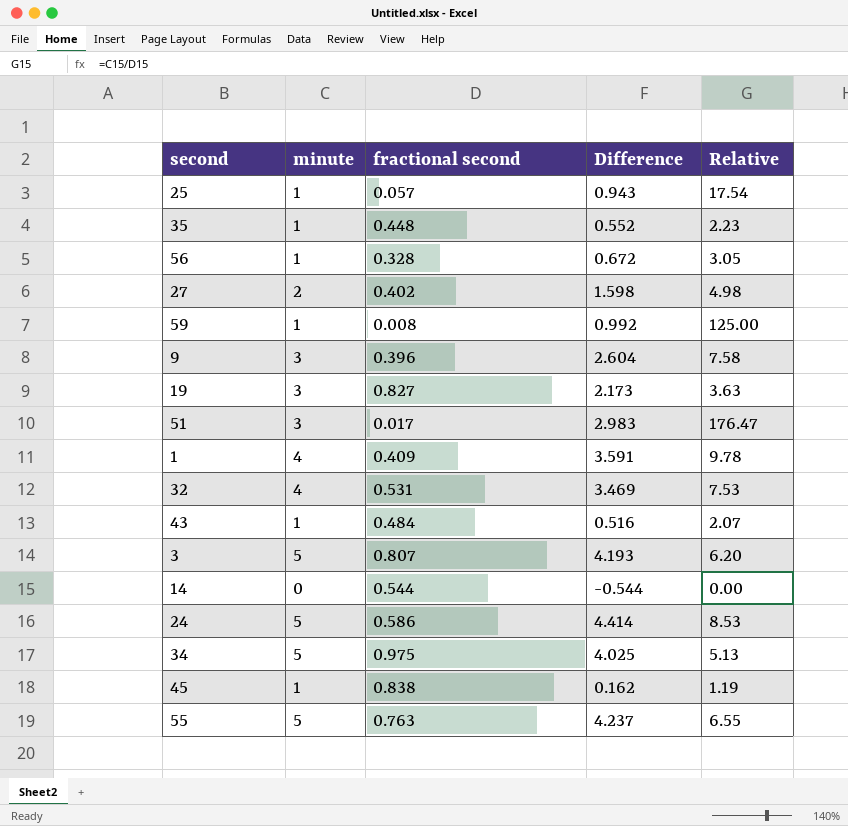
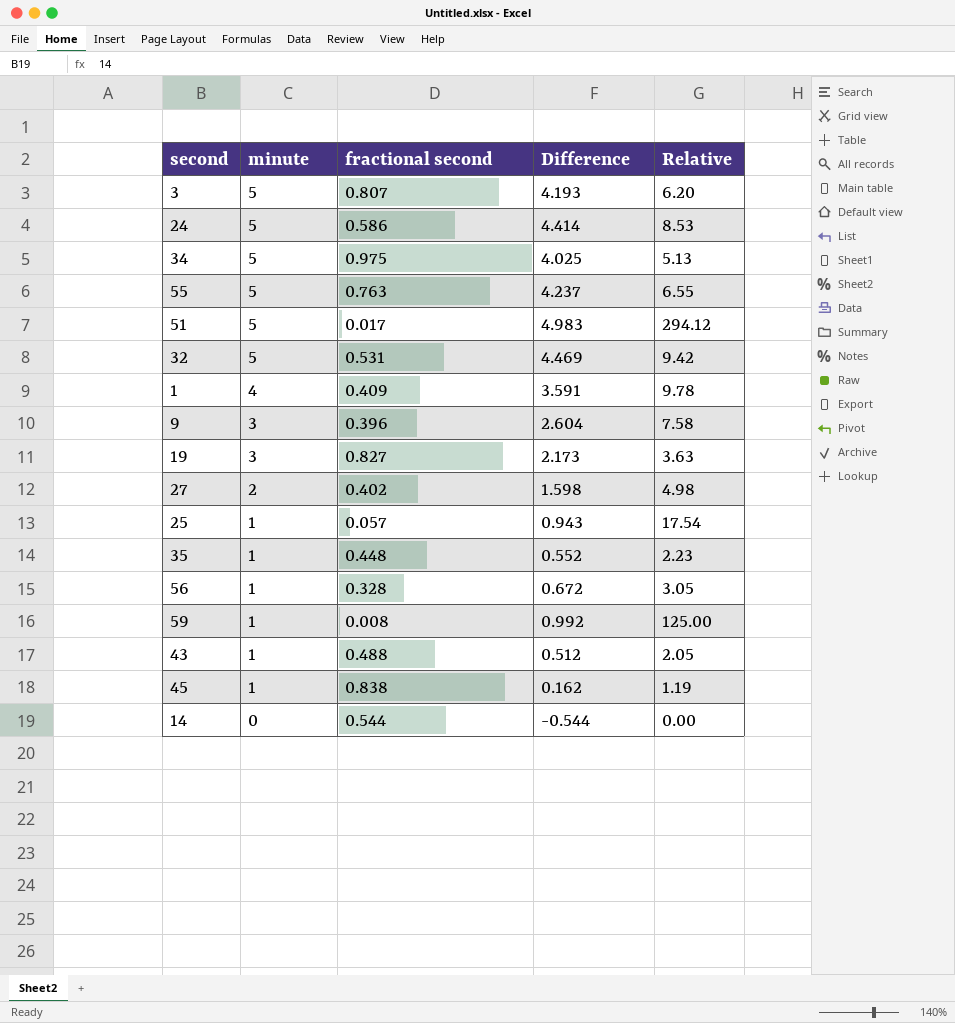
row order: none -> minute descending
51 | minute: 3 -> 5
51 | Difference: 2.983 -> 4.983
51 | Relative: 176.47 -> 294.12
32 | minute: 4 -> 5
32 | Difference: 3.469 -> 4.469
32 | Relative: 7.53 -> 9.42
43 | fractional second: 0.484 -> 0.488
43 | Difference: 0.516 -> 0.512
43 | Relative: 2.07 -> 2.05

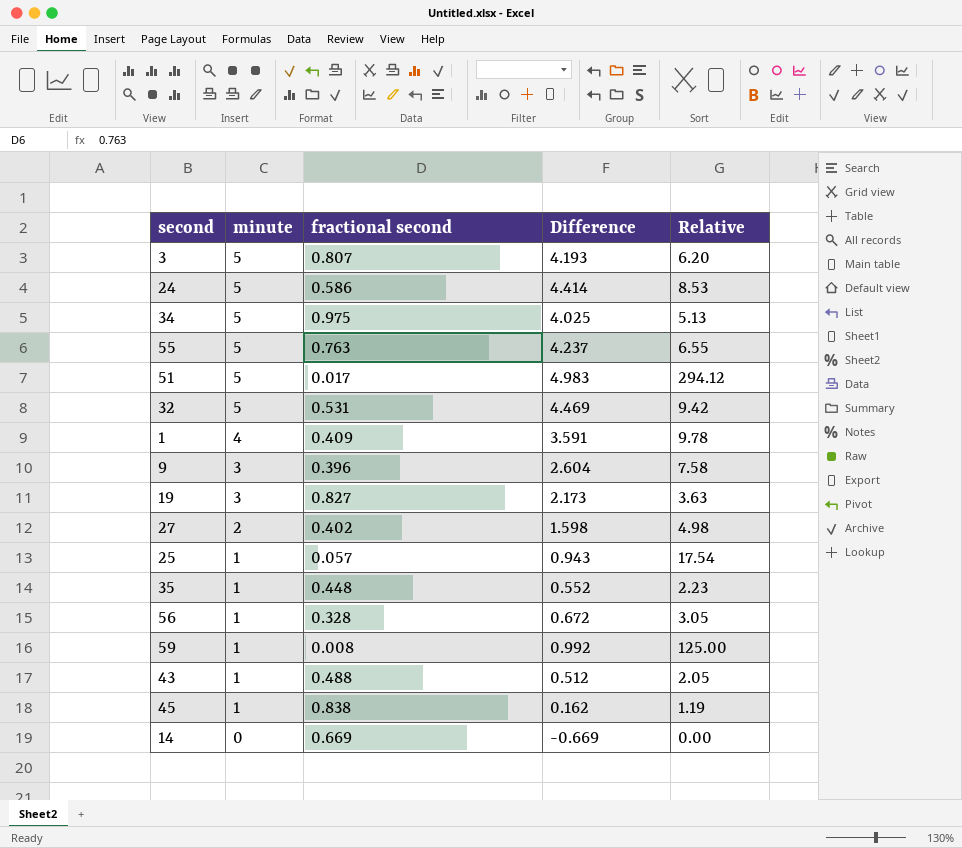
14 | fractional second: 0.544 -> 0.669
14 | Difference: -0.544 -> -0.669

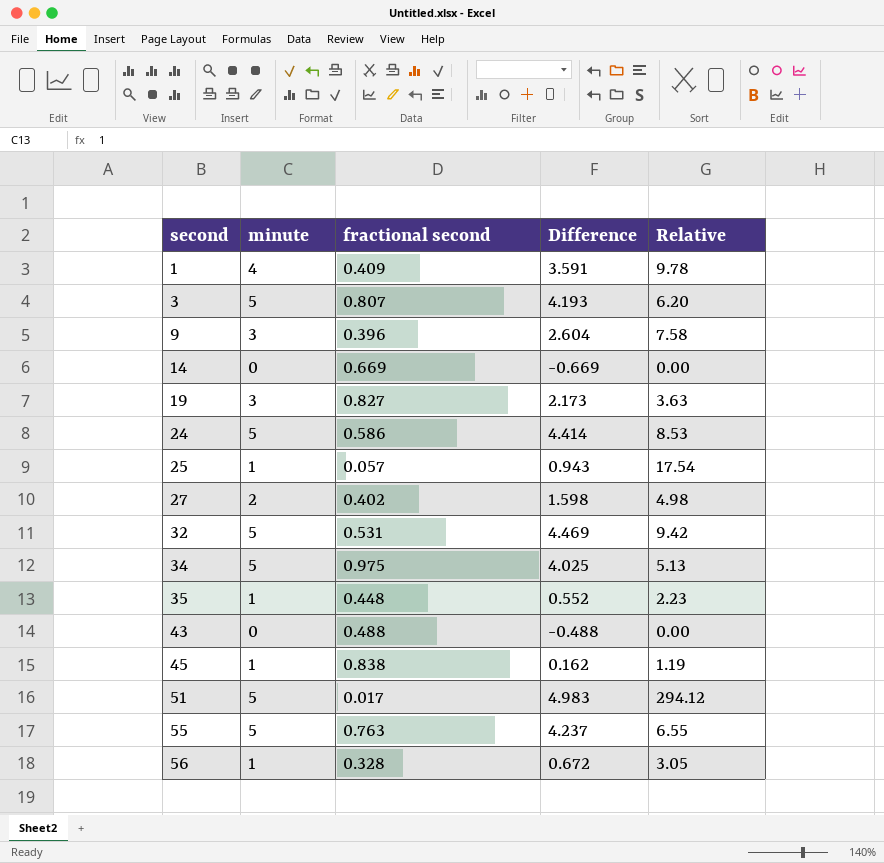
row order: minute descending -> second ascending
row 59: 1 | 0.008 | 0.992 | 125.00 -> none
43 | minute: 1 -> 0
43 | Difference: 0.512 -> -0.488
43 | Relative: 2.05 -> 0.00

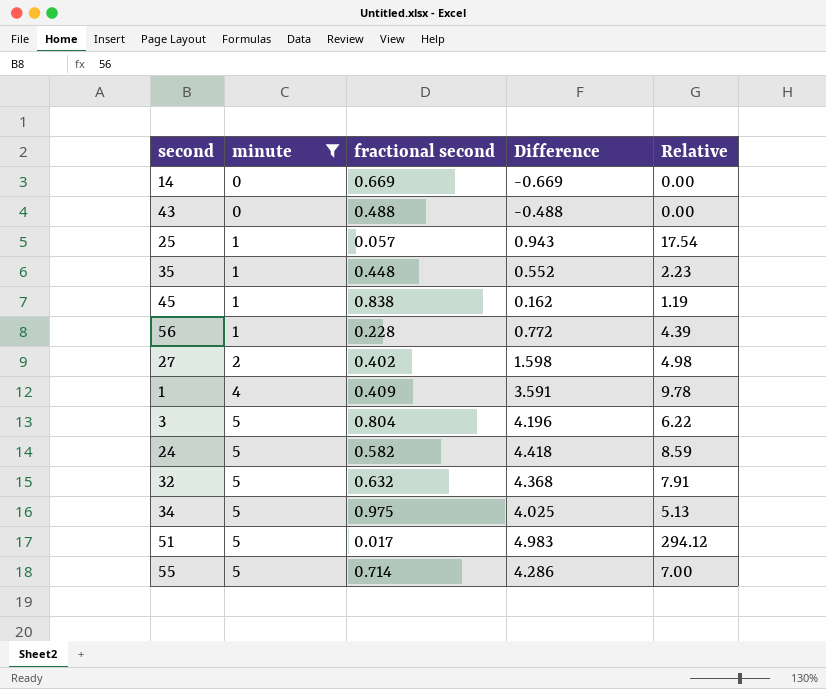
filter: none -> minute != 3
row order: second ascending -> minute ascending
56 | fractional second: 0.328 -> 0.228
56 | Difference: 0.672 -> 0.772
56 | Relative: 3.05 -> 4.39
3 | fractional second: 0.807 -> 0.804
3 | Difference: 4.193 -> 4.196
3 | Relative: 6.20 -> 6.22
24 | fractional second: 0.586 -> 0.582
24 | Difference: 4.414 -> 4.418
24 | Relative: 8.53 -> 8.59
32 | fractional second: 0.531 -> 0.632
32 | Difference: 4.469 -> 4.368
32 | Relative: 9.42 -> 7.91
55 | fractional second: 0.763 -> 0.714
55 | Difference: 4.237 -> 4.286
55 | Relative: 6.55 -> 7.00

